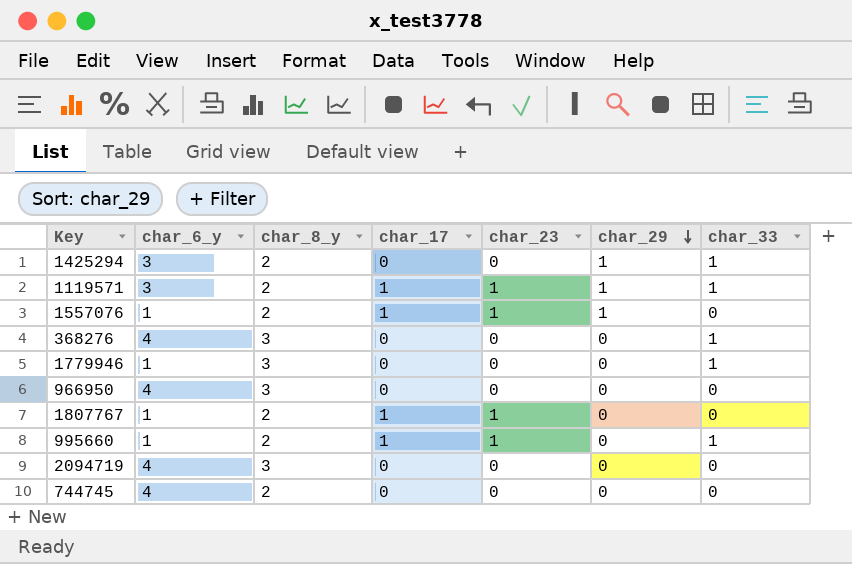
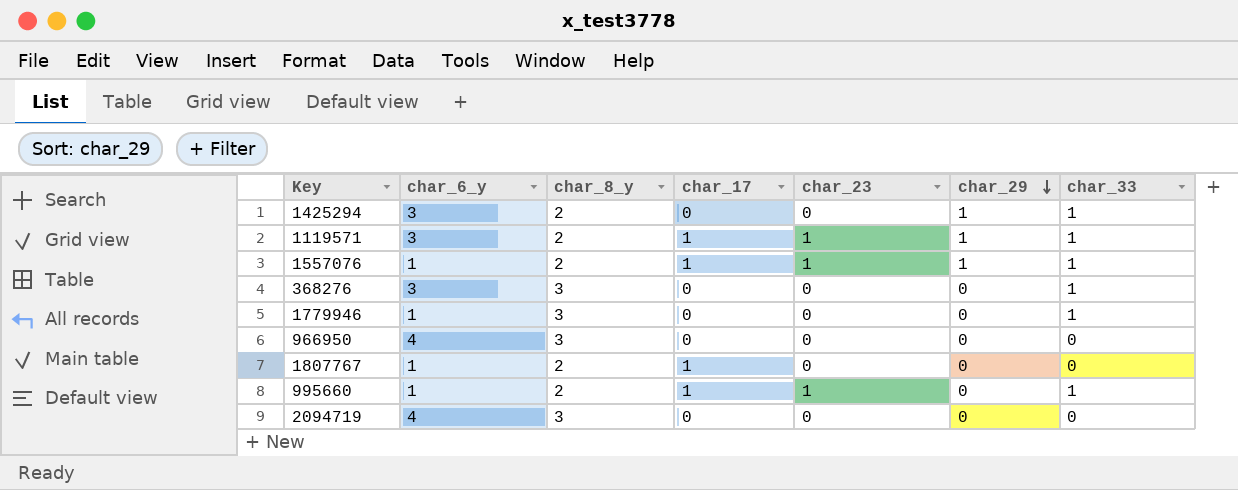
row 744745: 4 | 2 | 0 | 0 | 0 | 0 -> none
1557076 | char_33: 0 -> 1
368276 | char_6_y: 4 -> 3
1807767 | char_23: 1 -> 0

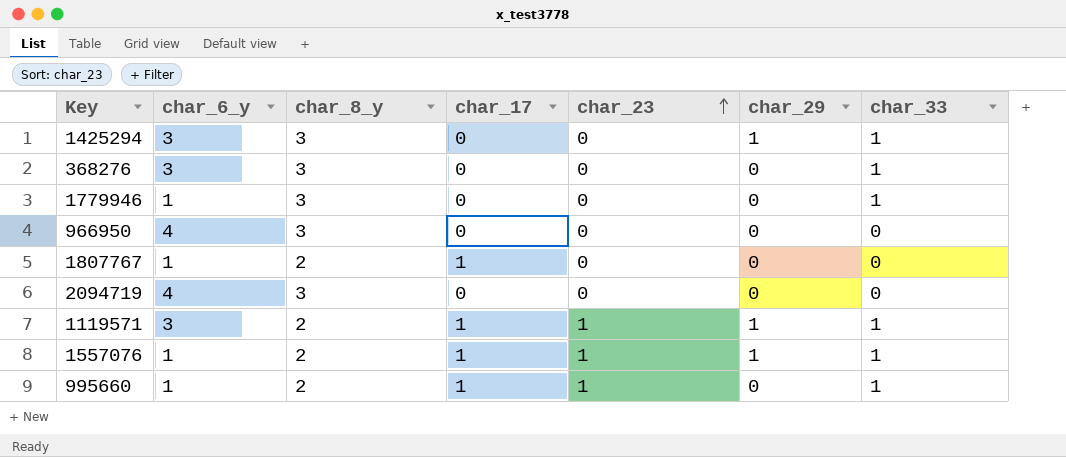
row order: char_29 descending -> char_23 ascending
1425294 | char_8_y: 2 -> 3

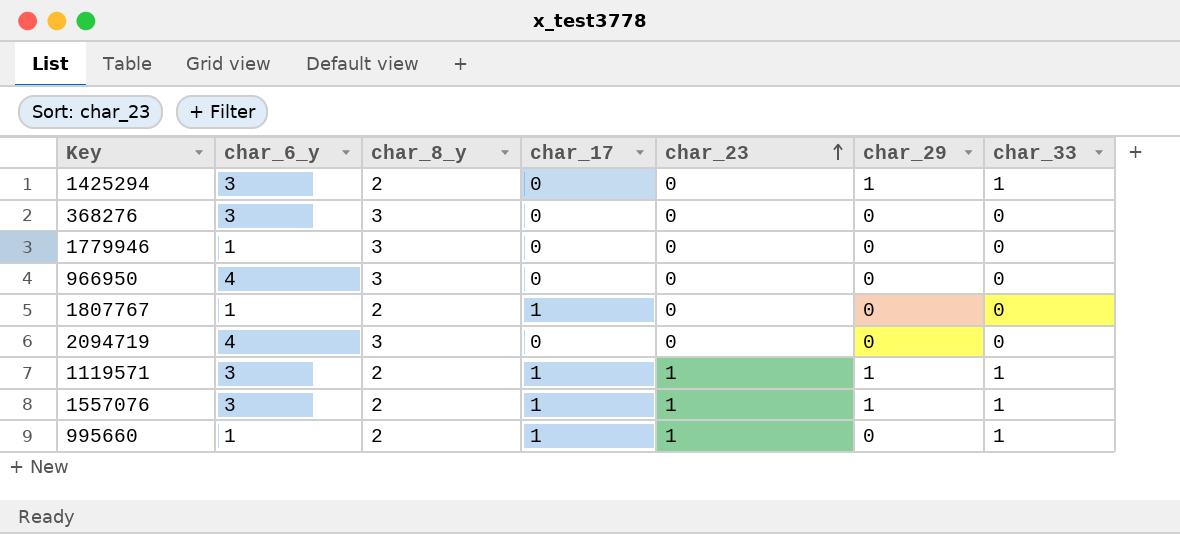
1425294 | char_8_y: 3 -> 2
368276 | char_33: 1 -> 0
1779946 | char_33: 1 -> 0
1557076 | char_6_y: 1 -> 3

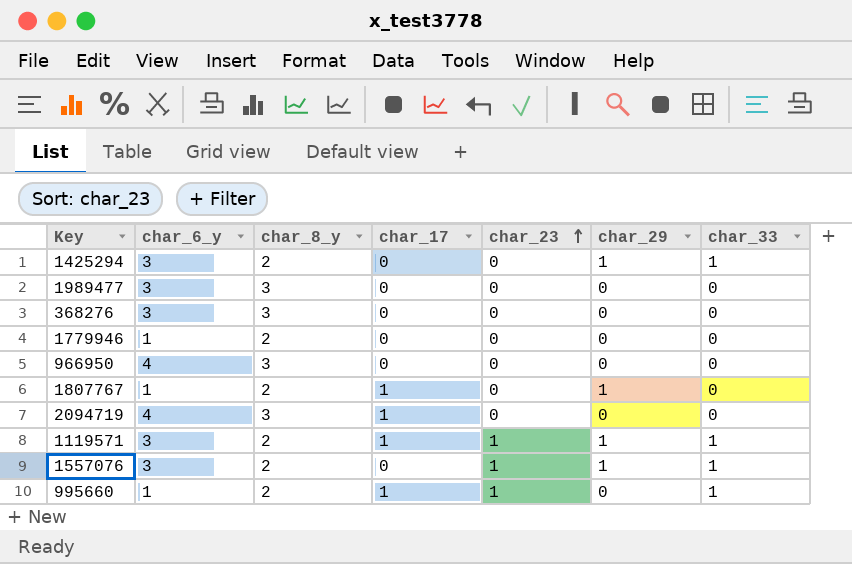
row 1989477: none -> 3 | 3 | 0 | 0 | 0 | 0
1779946 | char_8_y: 3 -> 2
1807767 | char_29: 0 -> 1
2094719 | char_17: 0 -> 1
1557076 | char_17: 1 -> 0

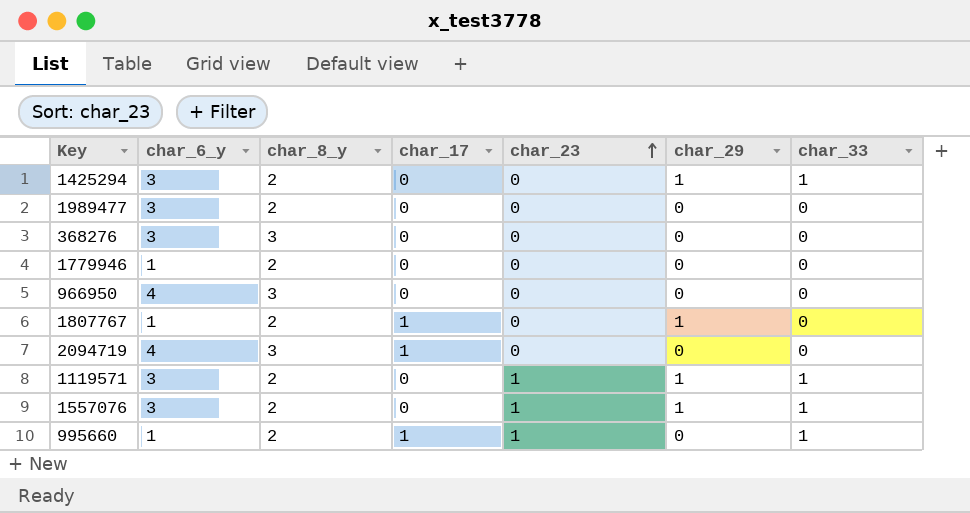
1989477 | char_8_y: 3 -> 2
1119571 | char_17: 1 -> 0

